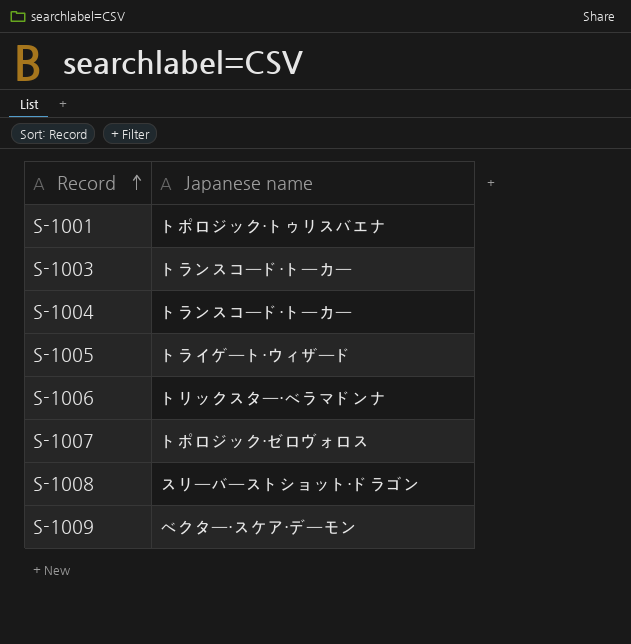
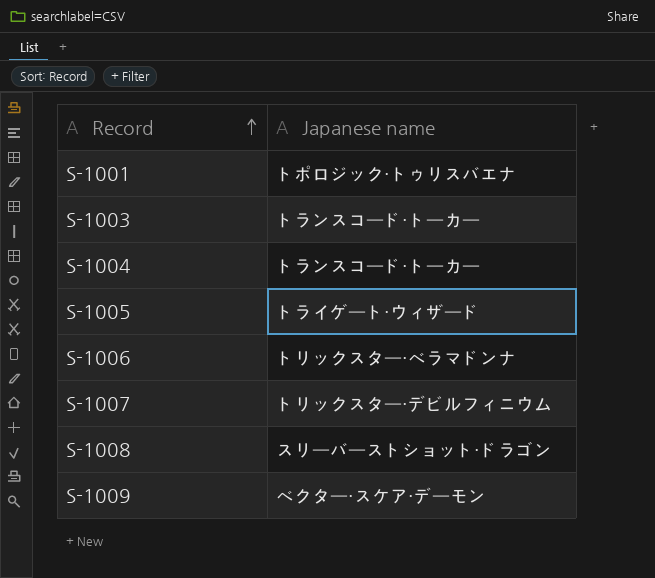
S-1007 | Japanese name: トポロジック・ゼロヴォロス -> トリックスター・デビルフィニウム

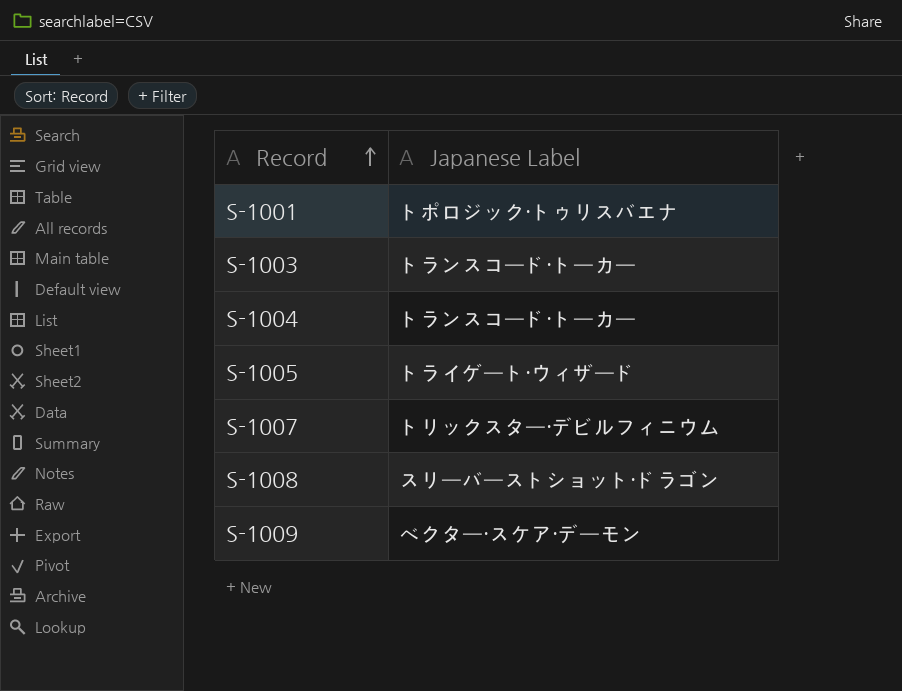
column name: Japanese name -> Japanese Label
row S-1006: トリックスター・ベラマドンナ -> none

